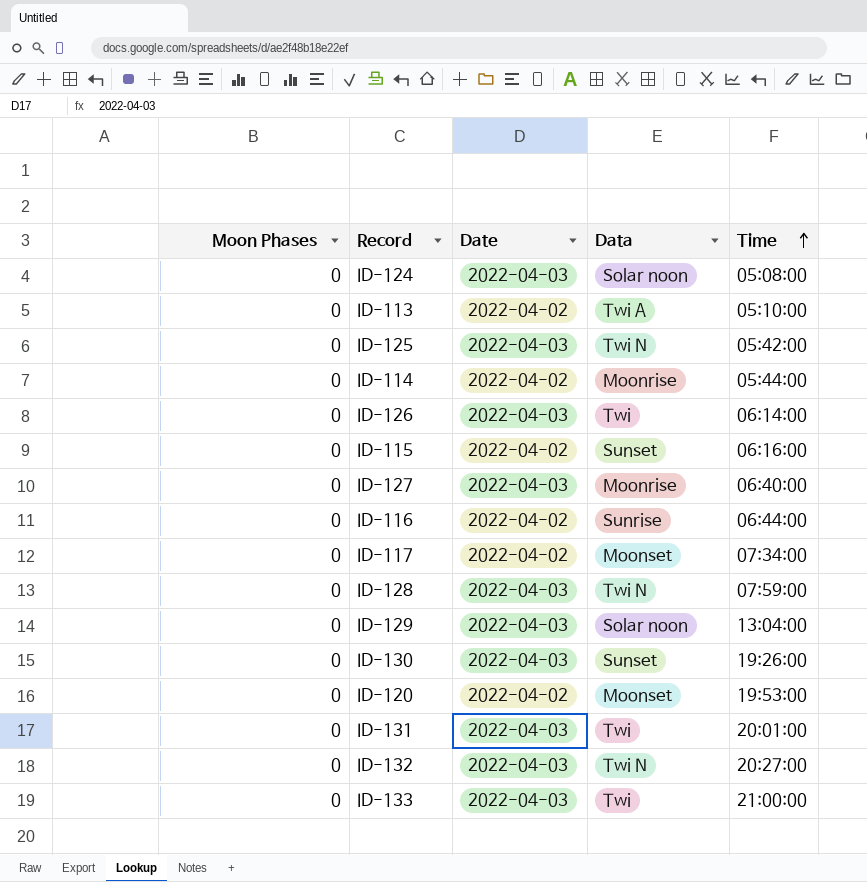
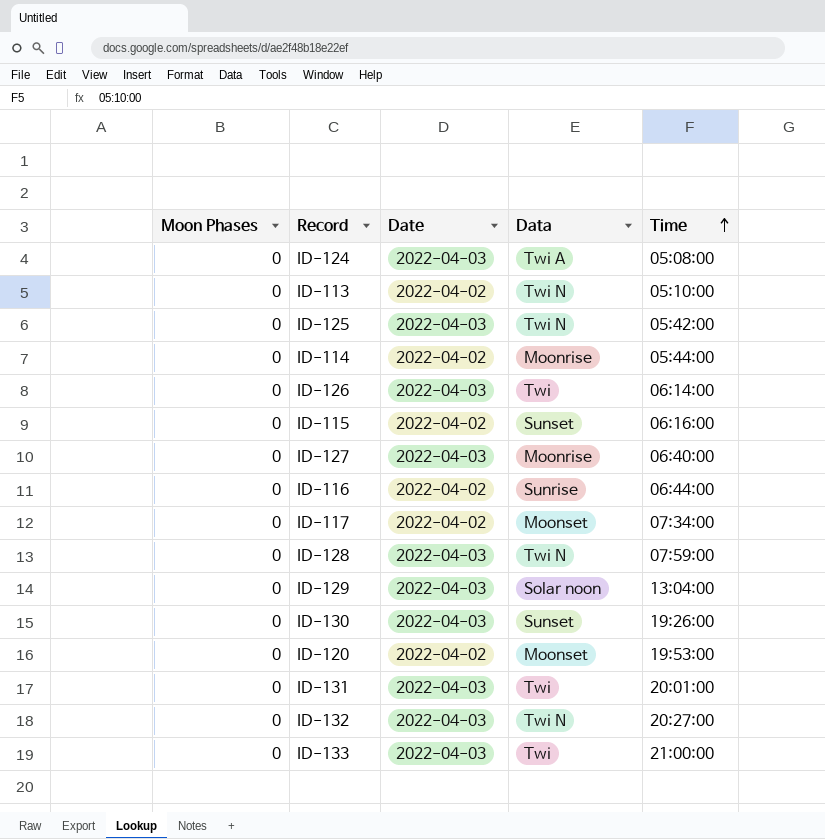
ID-124 | Data: Solar noon -> Twi A
ID-113 | Data: Twi A -> Twi N

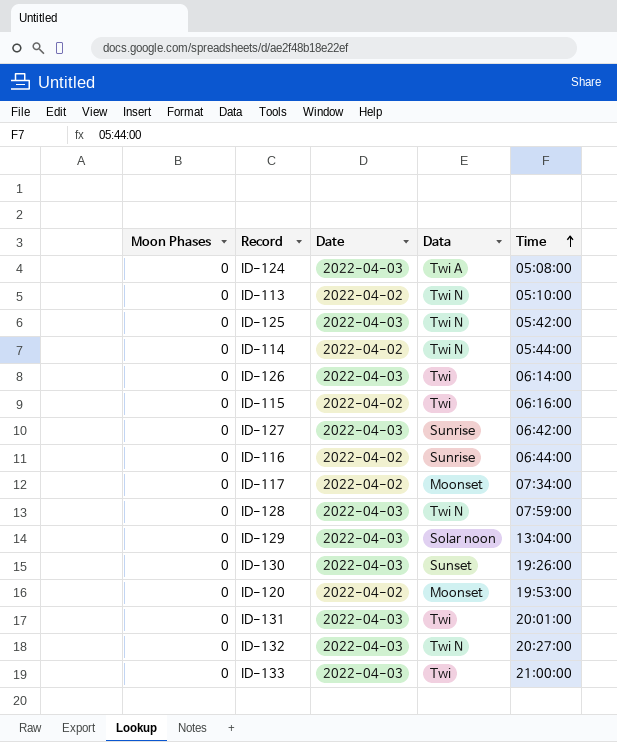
ID-114 | Data: Moonrise -> Twi N
ID-115 | Data: Sunset -> Twi
ID-127 | Data: Moonrise -> Sunrise
ID-127 | Time: 06:40:00 -> 06:42:00

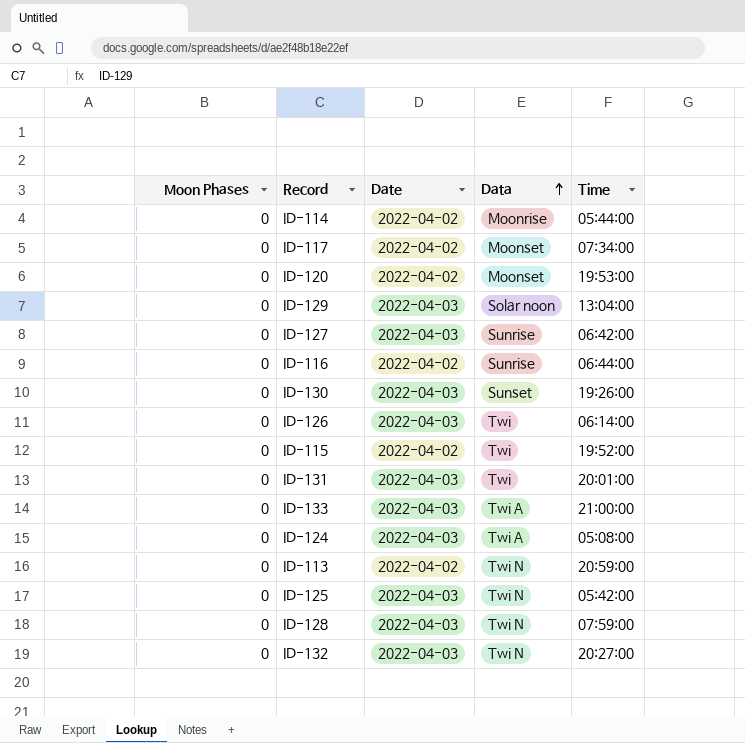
row order: Time ascending -> Data ascending
ID-114 | Data: Twi N -> Moonrise
ID-115 | Time: 06:16:00 -> 19:52:00
ID-133 | Data: Twi -> Twi A
ID-113 | Time: 05:10:00 -> 20:59:00

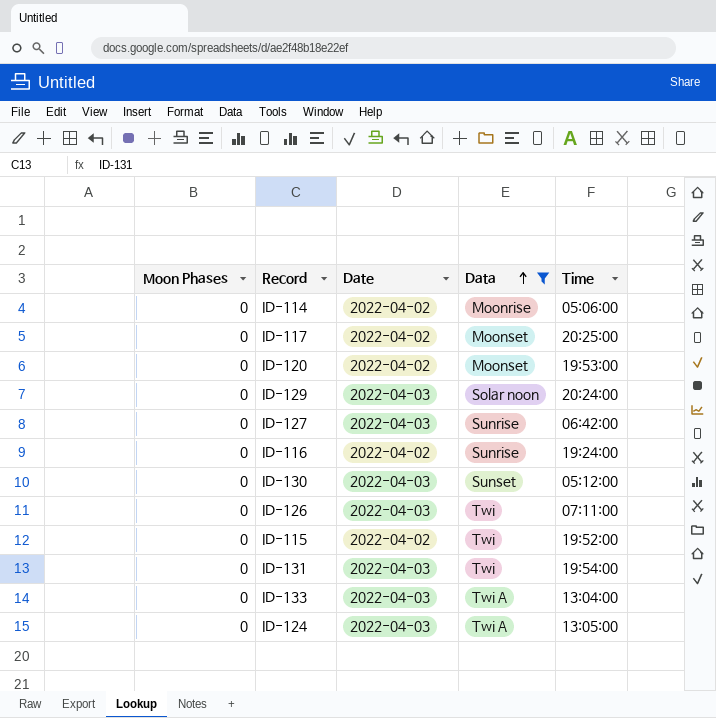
filter: none -> Data != Twi N
ID-114 | Time: 05:44:00 -> 05:06:00
ID-117 | Time: 07:34:00 -> 20:25:00
ID-129 | Time: 13:04:00 -> 20:24:00
ID-116 | Time: 06:44:00 -> 19:24:00
ID-130 | Time: 19:26:00 -> 05:12:00
ID-126 | Time: 06:14:00 -> 07:11:00
ID-131 | Time: 20:01:00 -> 19:54:00
ID-133 | Time: 21:00:00 -> 13:04:00
ID-124 | Time: 05:08:00 -> 13:05:00

